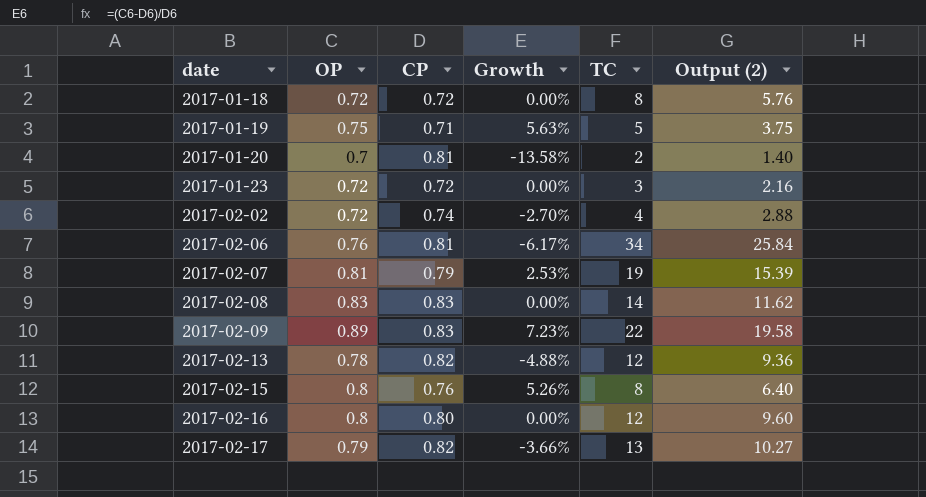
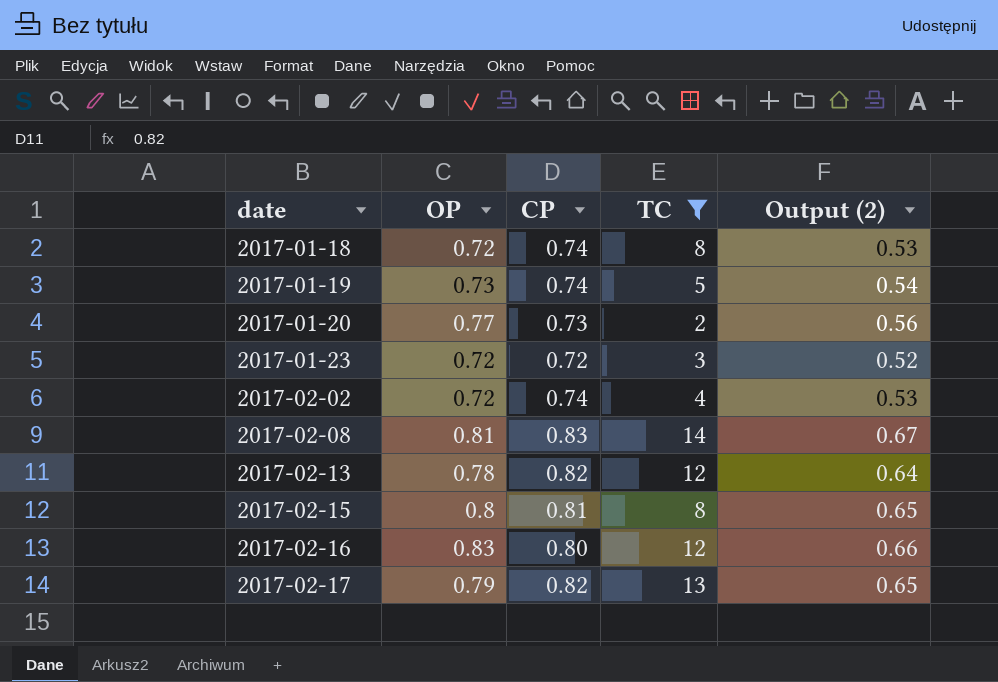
filter: none -> TC <= 14
column Growth | formula: ([OP] - [CP]) / [CP] -> none
column Output (2) | formula: [OP] * [TC] -> [OP] * [CP]
2017-01-18 | CP: 0.72 -> 0.74
2017-01-19 | OP: 0.75 -> 0.73
2017-01-19 | CP: 0.71 -> 0.74
2017-01-20 | OP: 0.7 -> 0.77
2017-01-20 | CP: 0.81 -> 0.73
2017-02-08 | OP: 0.83 -> 0.81
2017-02-15 | CP: 0.76 -> 0.81
2017-02-16 | OP: 0.8 -> 0.83

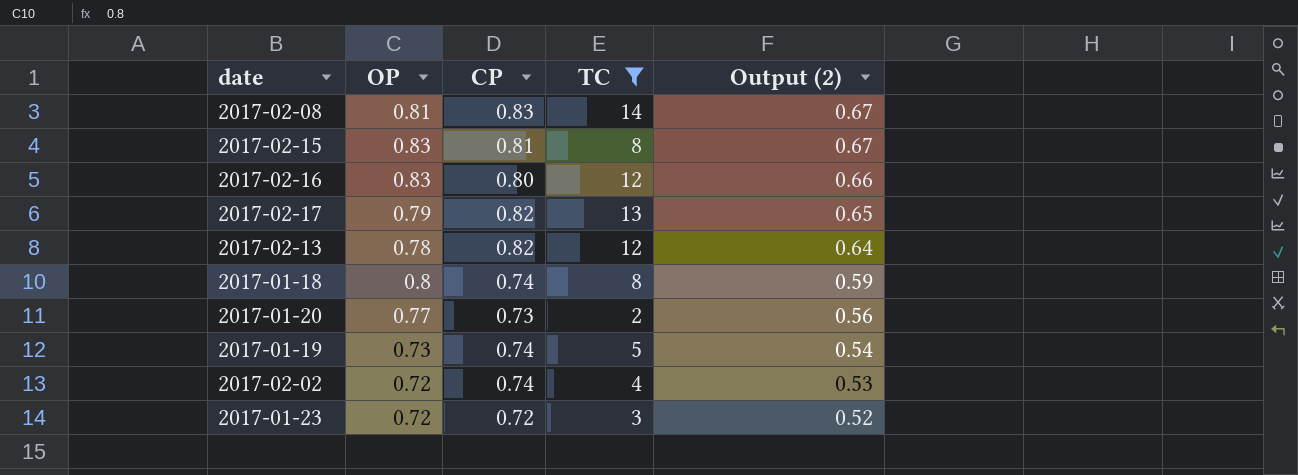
row order: date ascending -> Output (2) descending
2017-02-15 | OP: 0.8 -> 0.83
2017-02-15 | Output (2): 0.65 -> 0.67
2017-01-18 | OP: 0.72 -> 0.8
2017-01-18 | Output (2): 0.53 -> 0.59

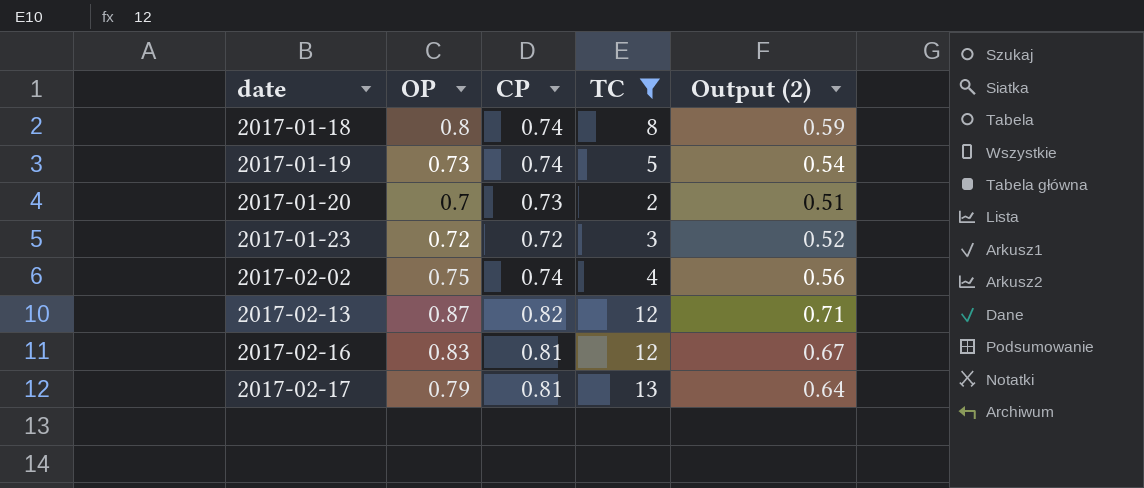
row order: Output (2) descending -> date ascending
row 2017-02-08: 0.81 | 0.83 | 14 | 0.67 -> none
row 2017-02-15: 0.83 | 0.81 | 8 | 0.67 -> none
2017-01-20 | OP: 0.77 -> 0.7
2017-01-20 | Output (2): 0.56 -> 0.51
2017-02-02 | OP: 0.72 -> 0.75
2017-02-02 | Output (2): 0.53 -> 0.56
2017-02-13 | OP: 0.78 -> 0.87
2017-02-13 | Output (2): 0.64 -> 0.71
2017-02-16 | CP: 0.80 -> 0.81
2017-02-16 | Output (2): 0.66 -> 0.67
2017-02-17 | CP: 0.82 -> 0.81
2017-02-17 | Output (2): 0.65 -> 0.64

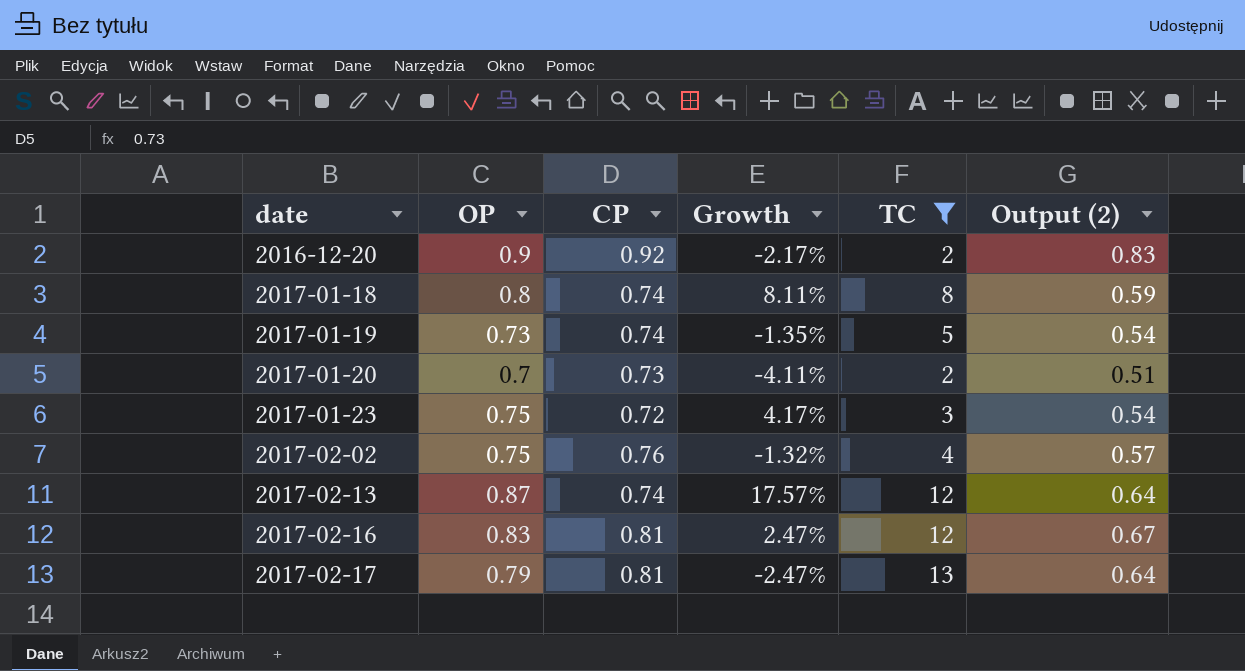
column Growth | formula: none -> ([OP] - [CP]) / [CP]
row 2016-12-20: none -> 0.9 | 0.92 | -2.17% | 2 | 0.83
2017-01-23 | OP: 0.72 -> 0.75
2017-01-23 | Output (2): 0.52 -> 0.54
2017-02-02 | CP: 0.74 -> 0.76
2017-02-02 | Output (2): 0.56 -> 0.57
2017-02-13 | CP: 0.82 -> 0.74
2017-02-13 | Output (2): 0.71 -> 0.64

